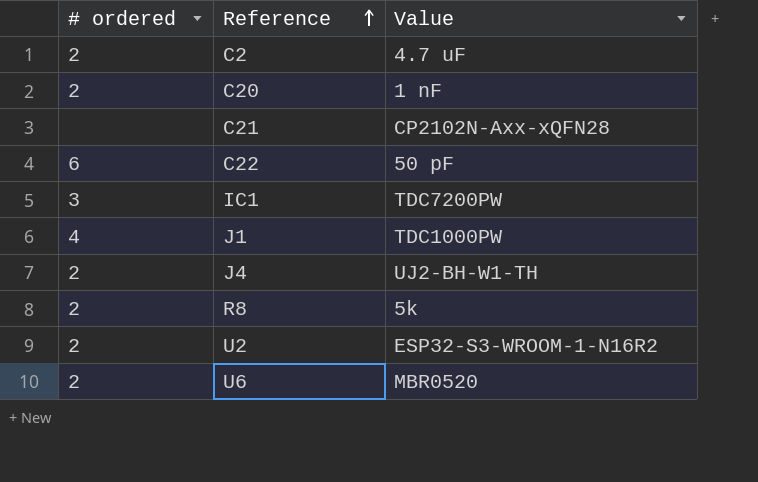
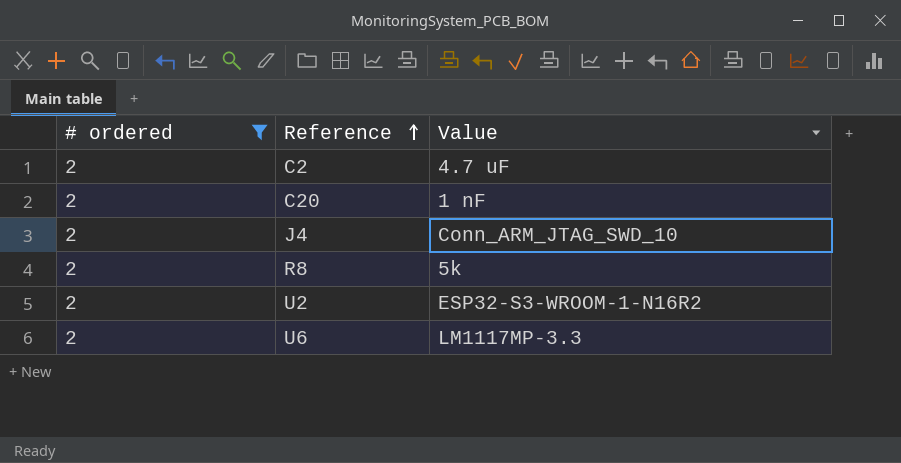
filter: none -> # ordered = 2
J4 | Value: UJ2-BH-W1-TH -> Conn_ARM_JTAG_SWD_10
U6 | Value: MBR0520 -> LM1117MP-3.3

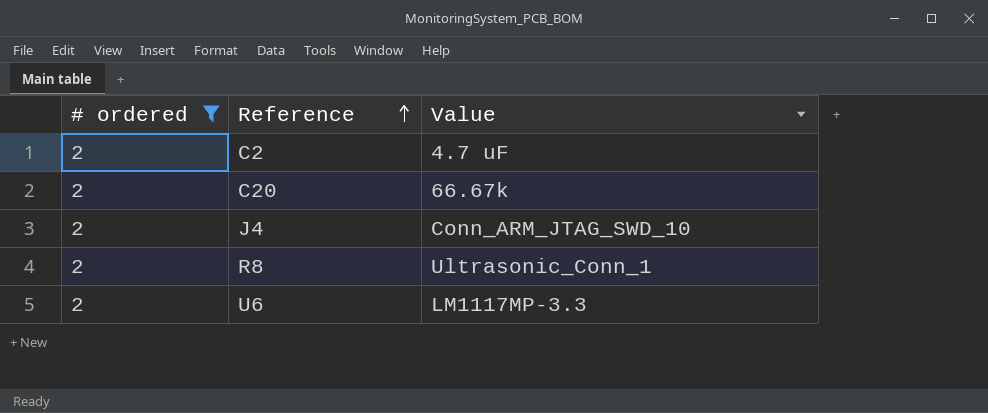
row U2: 2 | ESP32-S3-WROOM-1-N16R2 -> none
C20 | Value: 1 nF -> 66.67k
R8 | Value: 5k -> Ultrasonic_Conn_1

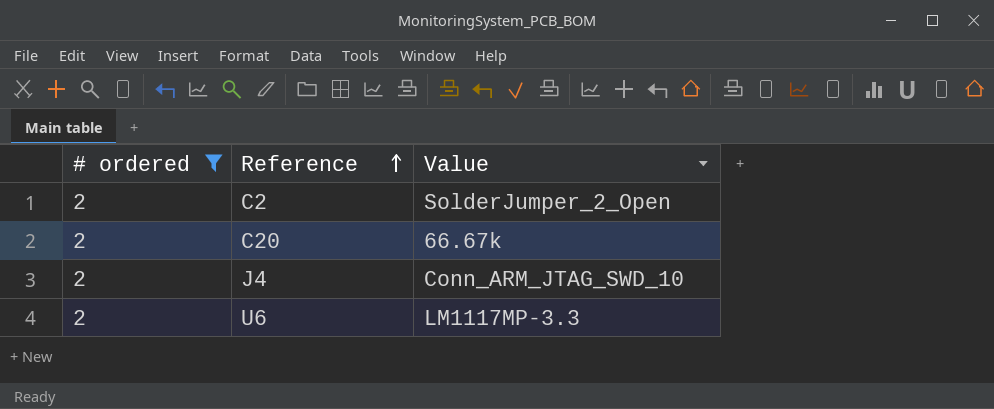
row R8: 2 | Ultrasonic_Conn_1 -> none
C2 | Value: 4.7 uF -> SolderJumper_2_Open

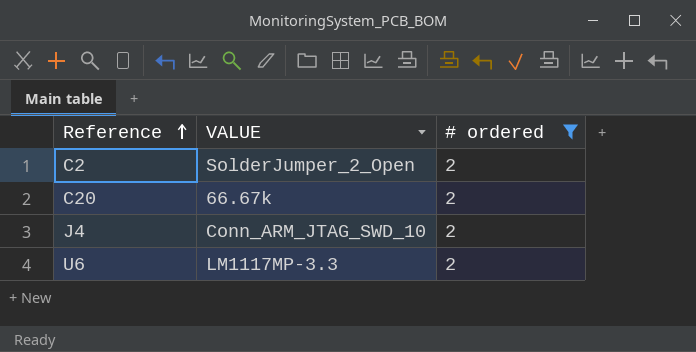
column name: Value -> VALUE
column # ordered | position: 1 -> 3

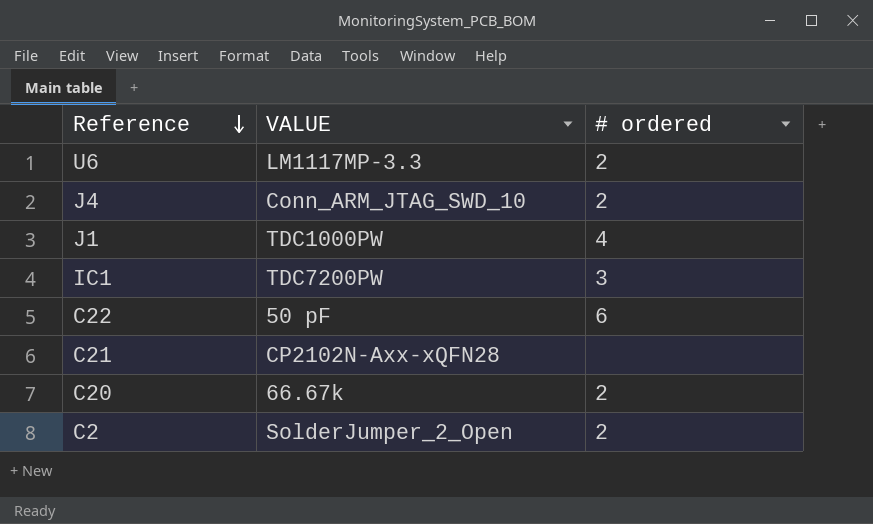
filter: # ordered = 2 -> none
row order: Reference ascending -> Reference descending

